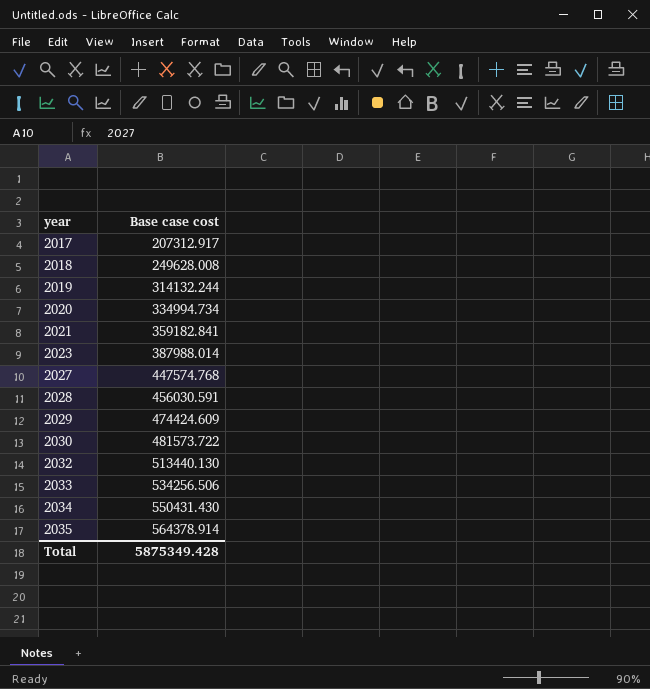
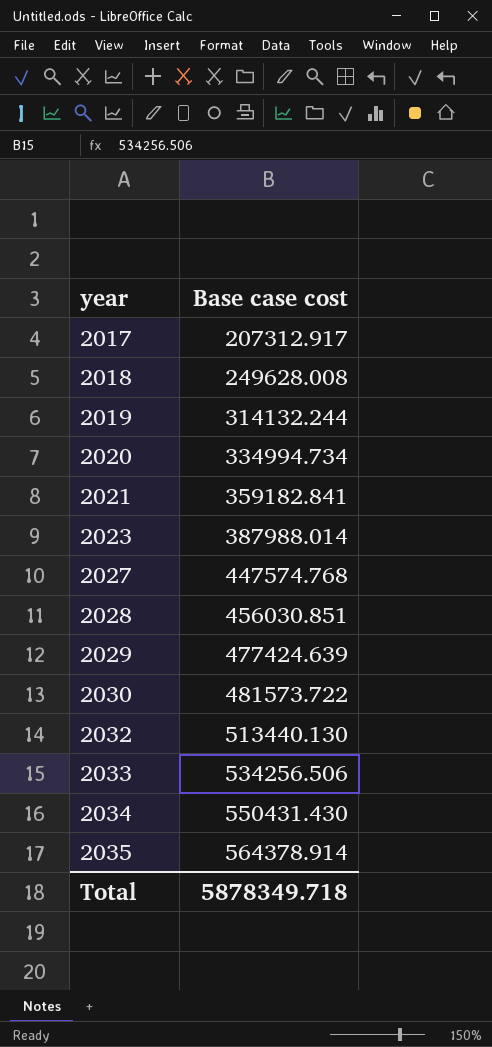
2028 | Base case cost: 456030.591 -> 456030.851
2029 | Base case cost: 474424.609 -> 477424.639
Total | Base case cost: 5875349.428 -> 5878349.718

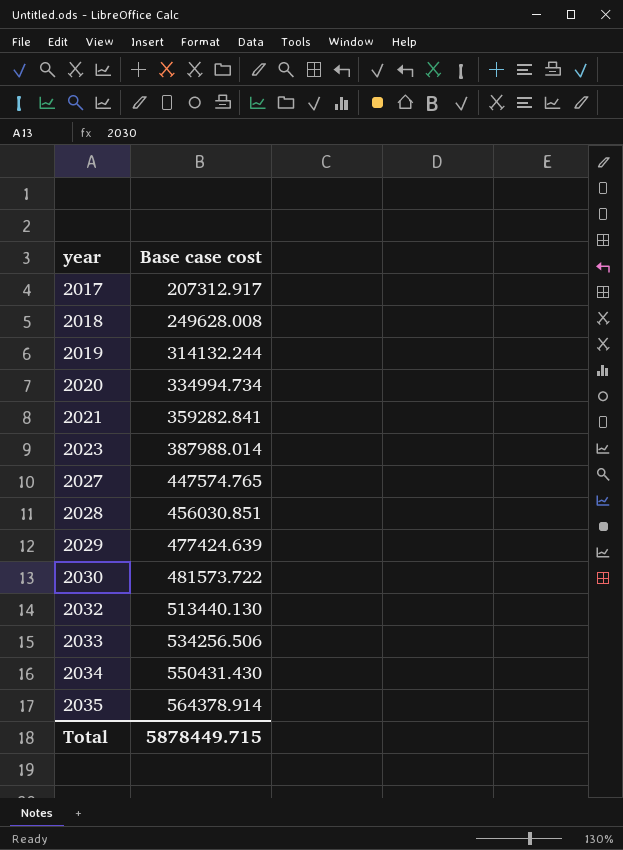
2021 | Base case cost: 359182.841 -> 359282.841
2027 | Base case cost: 447574.768 -> 447574.765
Total | Base case cost: 5878349.718 -> 5878449.715

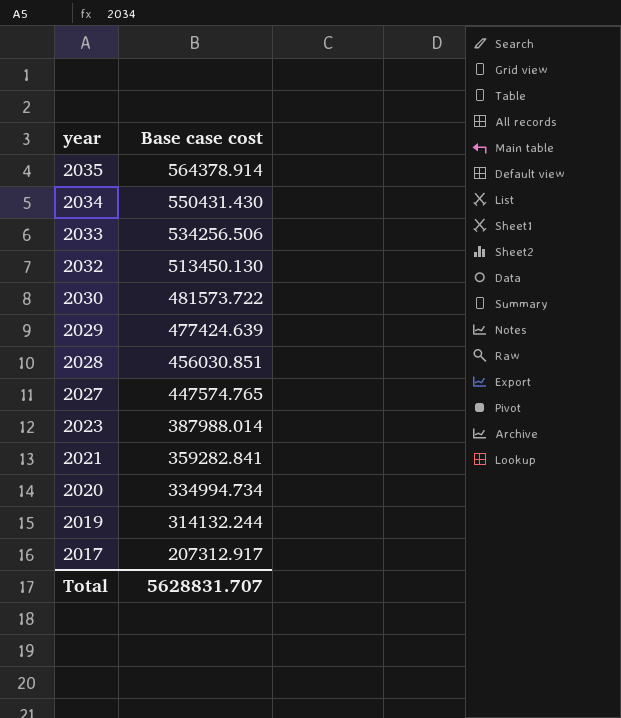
row order: year ascending -> year descending
row 2018: 249628.008 -> none
2032 | Base case cost: 513440.130 -> 513450.130
Total | Base case cost: 5878449.715 -> 5628831.707

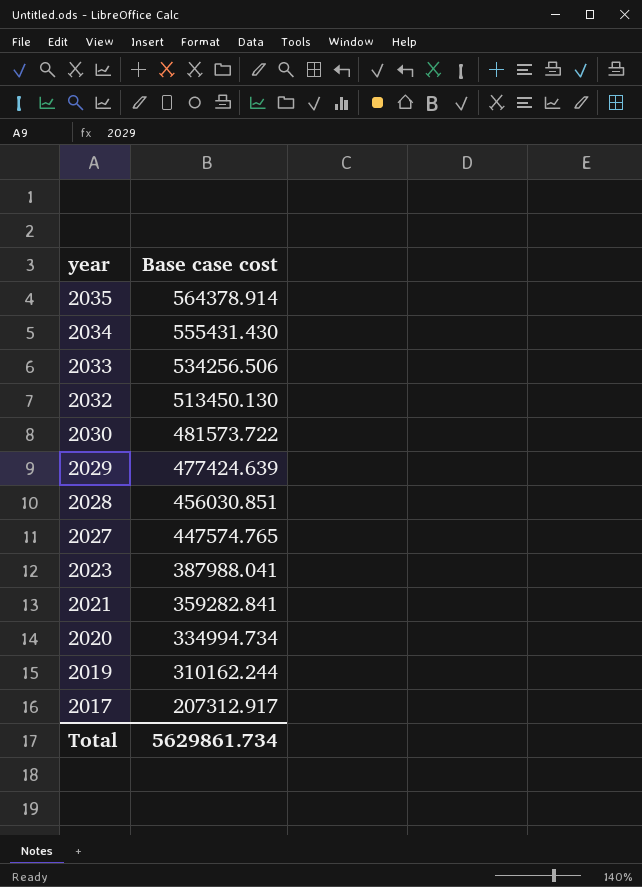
2034 | Base case cost: 550431.430 -> 555431.430
2023 | Base case cost: 387988.014 -> 387988.041
2019 | Base case cost: 314132.244 -> 310162.244
Total | Base case cost: 5628831.707 -> 5629861.734

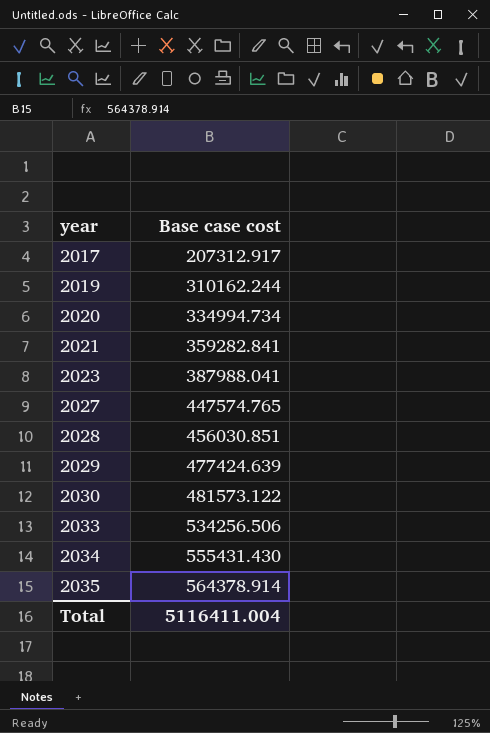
row order: year descending -> year ascending
row 2032: 513450.130 -> none
2030 | Base case cost: 481573.722 -> 481573.122
Total | Base case cost: 5629861.734 -> 5116411.004

